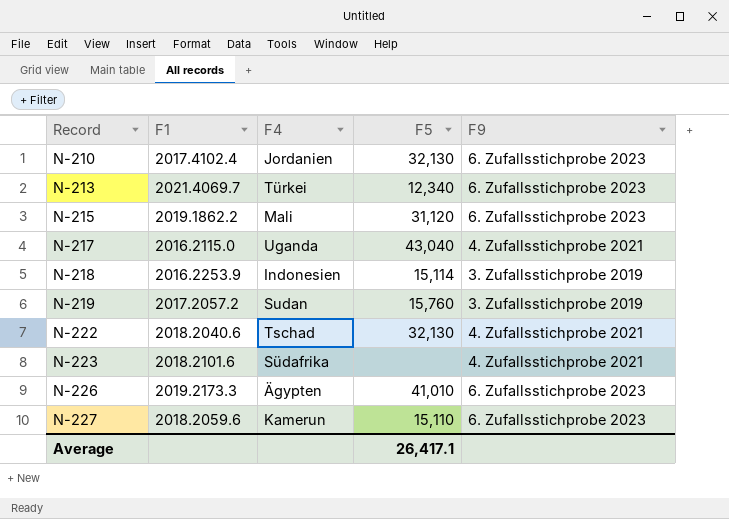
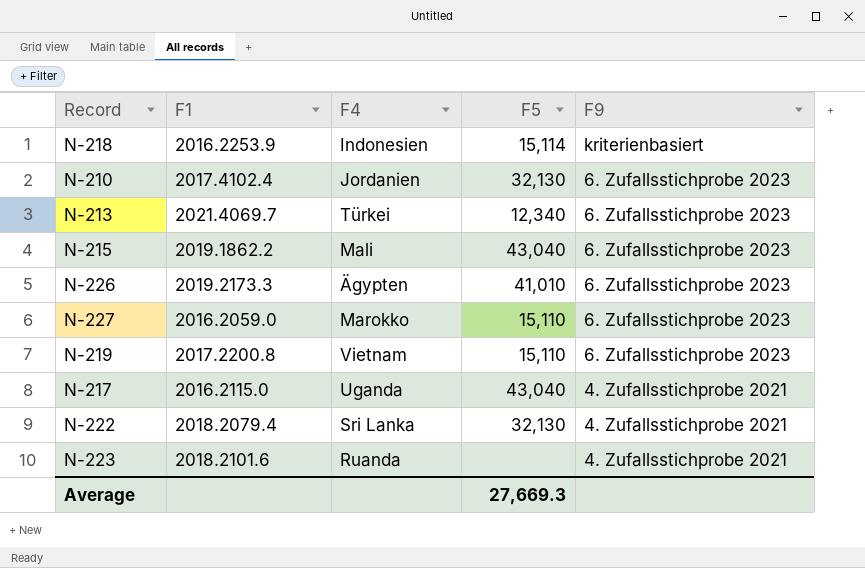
row order: Record ascending -> F9 descending
N-218 | F9: 3. Zufallsstichprobe 2019 -> kriterienbasiert
N-215 | F5: 31,120 -> 43,040
N-227 | F1: 2018.2059.6 -> 2016.2059.0
N-227 | F4: Kamerun -> Marokko
N-219 | F1: 2017.2057.2 -> 2017.2200.8
N-219 | F4: Sudan -> Vietnam
N-219 | F5: 15,760 -> 15,110
N-219 | F9: 3. Zufallsstichprobe 2019 -> 6. Zufallsstichprobe 2023
N-222 | F1: 2018.2040.6 -> 2018.2079.4
N-222 | F4: Tschad -> Sri Lanka
N-223 | F4: Südafrika -> Ruanda
Average | F5: 26,417.1 -> 27,669.3

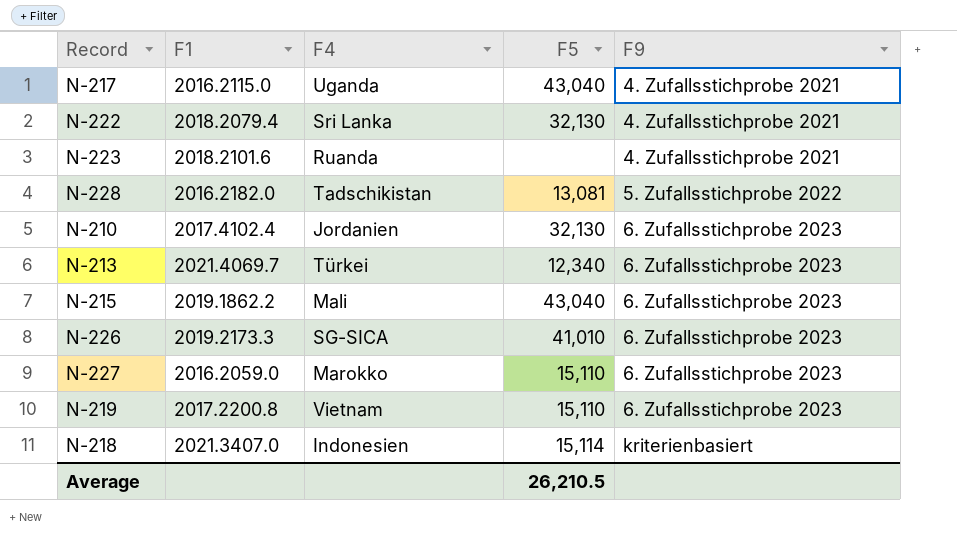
row order: F9 descending -> F9 ascending
row N-228: none -> 2016.2182.0 | Tadschikistan | 13,081 | 5. Zufallsstichprobe 2022
N-226 | F4: Ägypten -> SG-SICA
N-218 | F1: 2016.2253.9 -> 2021.3407.0
Average | F5: 27,669.3 -> 26,210.5

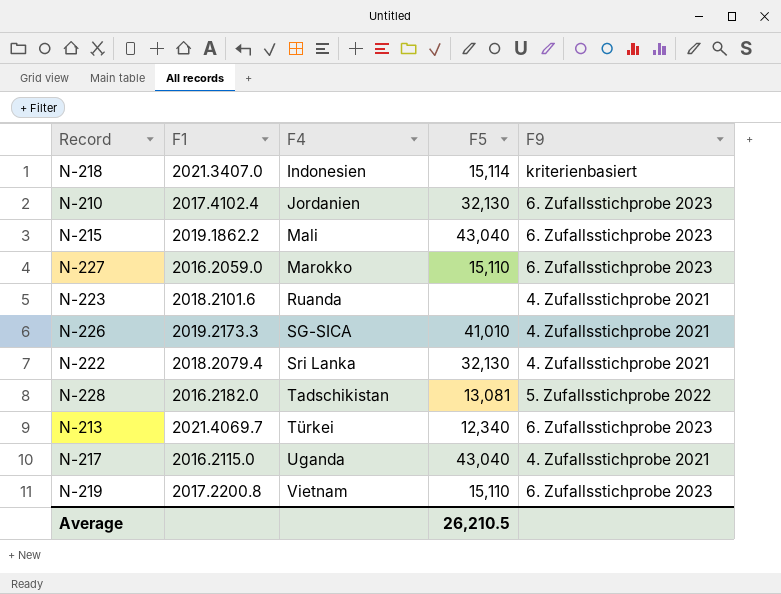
row order: F9 ascending -> F4 ascending
N-226 | F9: 6. Zufallsstichprobe 2023 -> 4. Zufallsstichprobe 2021

